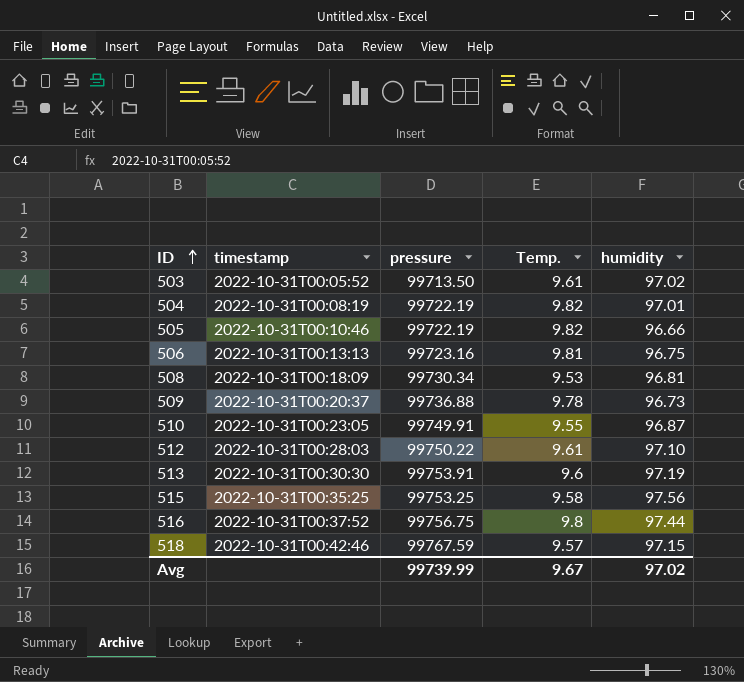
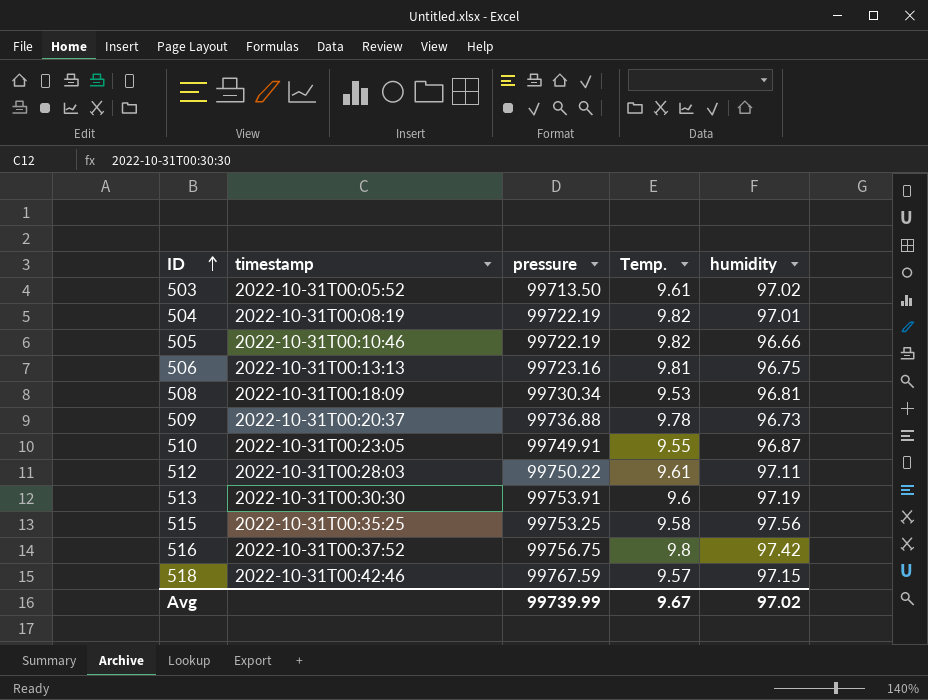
512 | humidity: 97.10 -> 97.11
516 | humidity: 97.44 -> 97.42

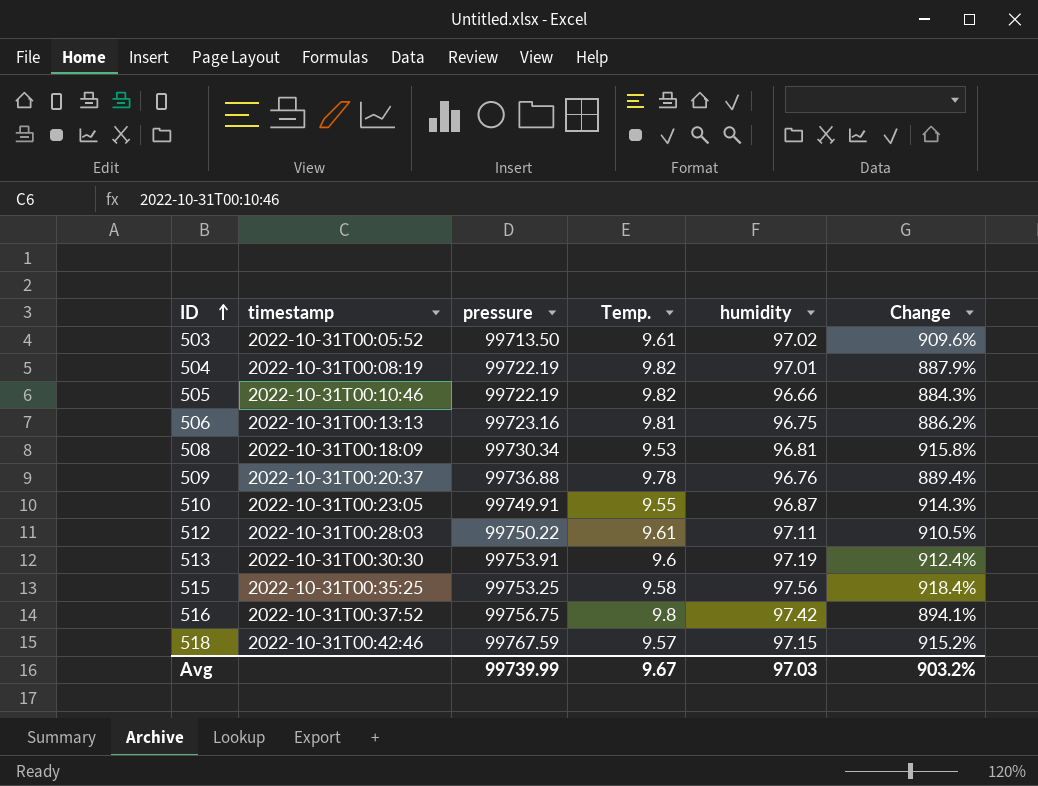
column Change | formula: none -> ([humidity] - [Temp.]) / [Temp.]
509 | humidity: 96.73 -> 96.76
Avg | humidity: 97.02 -> 97.03

